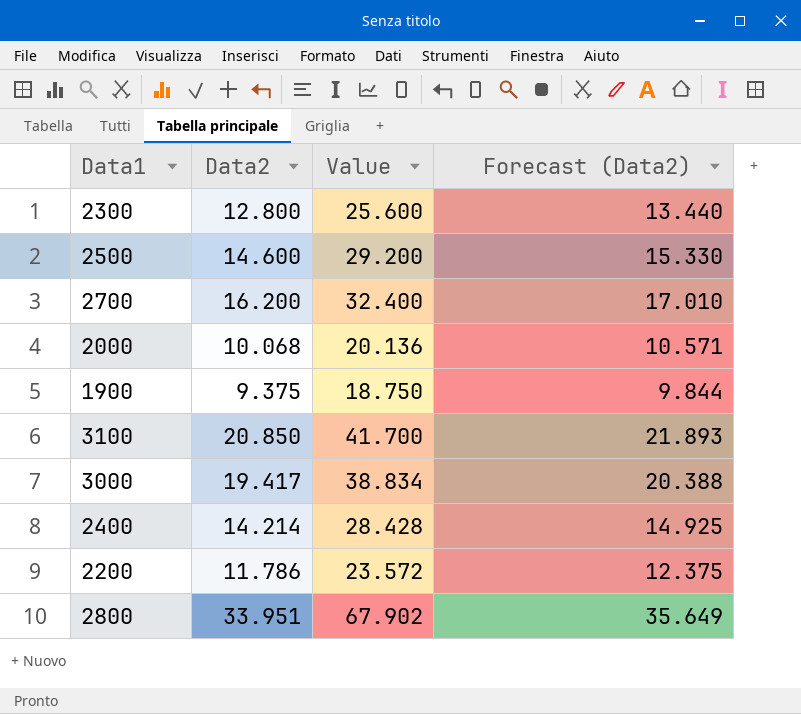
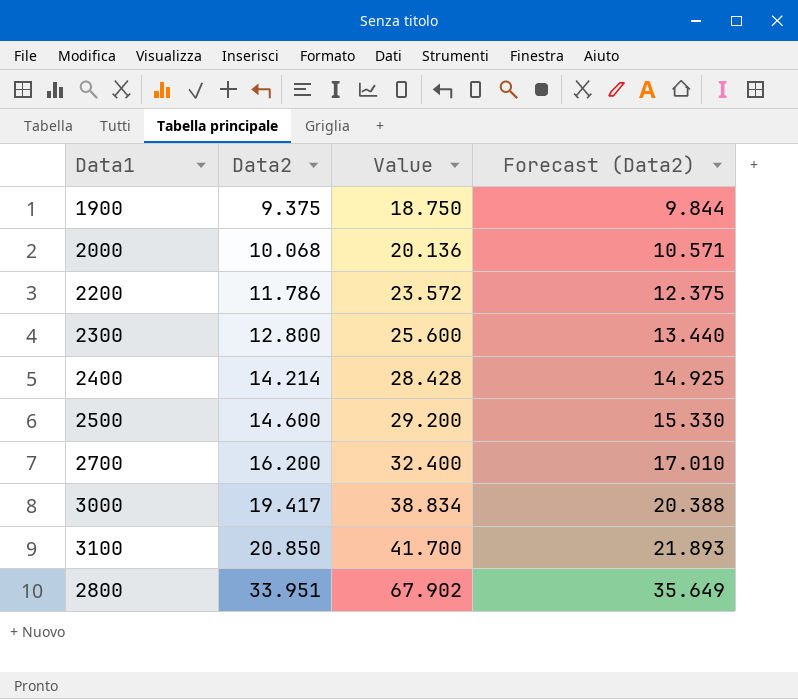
row order: none -> Data2 ascending

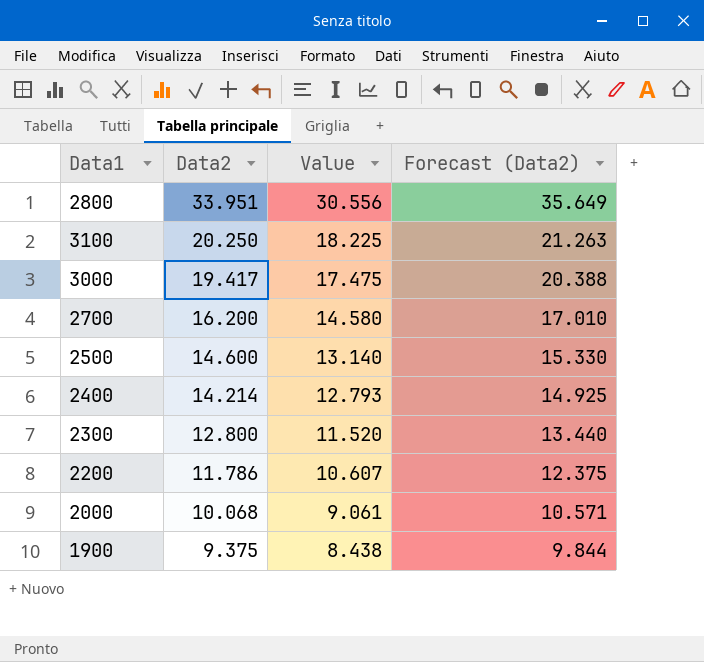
row order: Data2 ascending -> Data2 descending
column Value | formula: [Data2] * 2 -> [Data2] * 0.9
3100 | Data2: 20.850 -> 20.250
3100 | Forecast (Data2): 21.893 -> 21.263

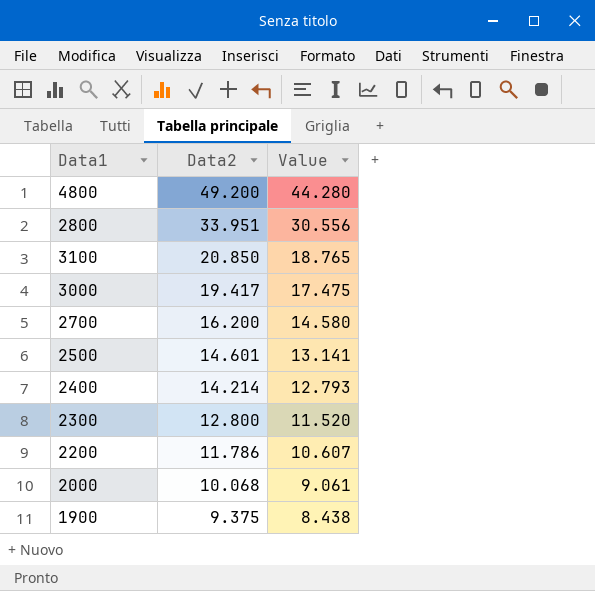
column Forecast (Data2) | formula: [Data2] * 1.05 -> none
row 4800: none -> 49.200 | 44.280
3100 | Data2: 20.250 -> 20.850
3100 | Value: 18.225 -> 18.765
2500 | Data2: 14.600 -> 14.601
2500 | Value: 13.140 -> 13.141

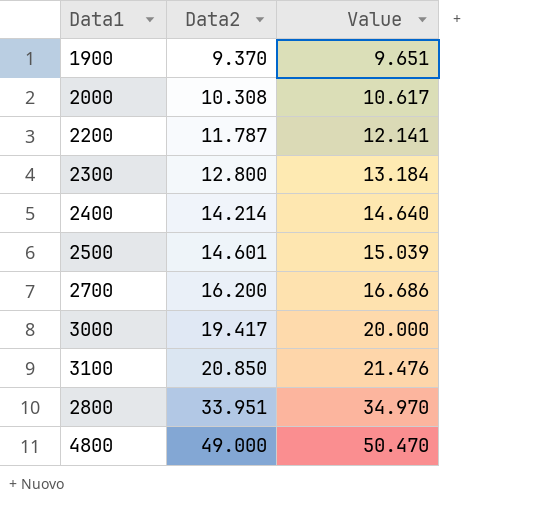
row order: Data2 descending -> Data2 ascending
column Value | formula: [Data2] * 0.9 -> [Data2] * 1.03
1900 | Data2: 9.375 -> 9.370
2000 | Data2: 10.068 -> 10.308
2200 | Data2: 11.786 -> 11.787
4800 | Data2: 49.200 -> 49.000

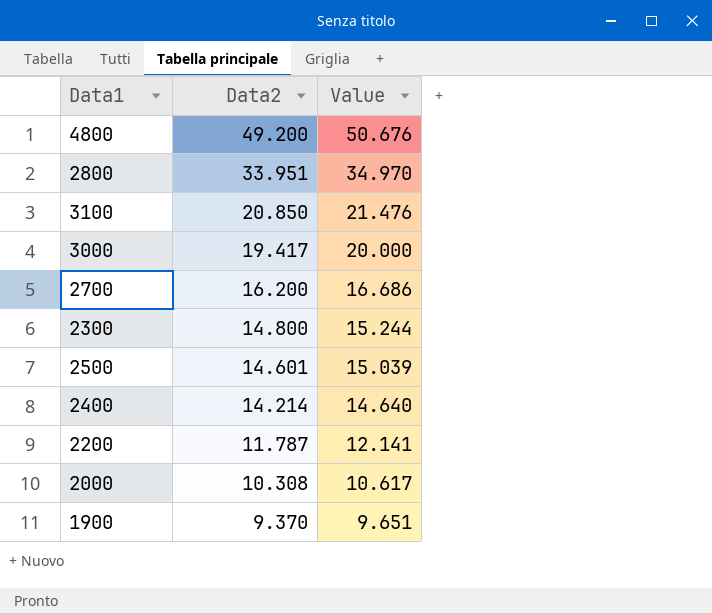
row order: Data2 ascending -> Data2 descending
4800 | Data2: 49.000 -> 49.200
4800 | Value: 50.470 -> 50.676
2300 | Data2: 12.800 -> 14.800
2300 | Value: 13.184 -> 15.244

